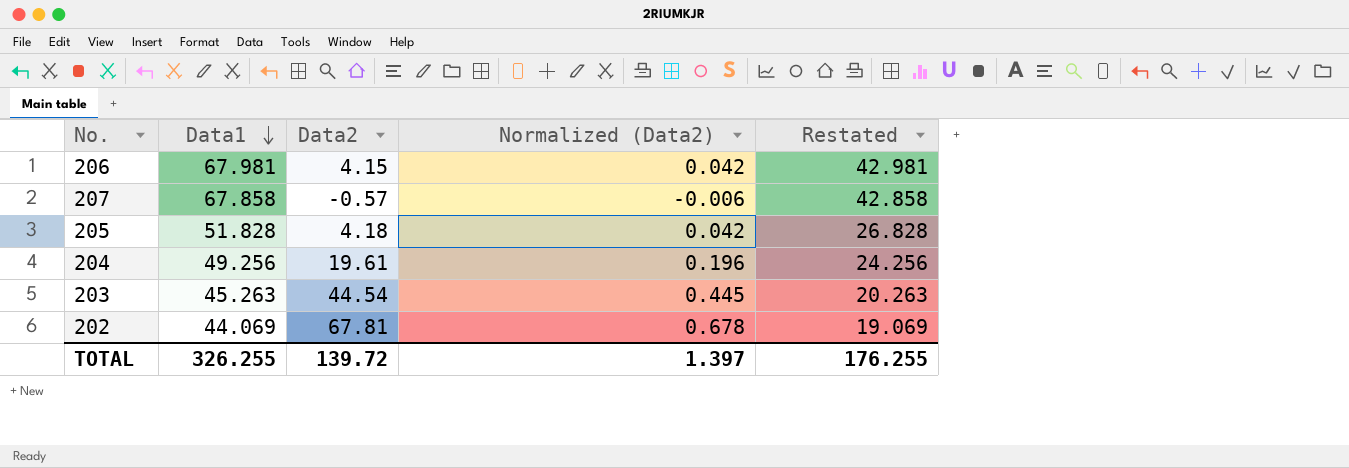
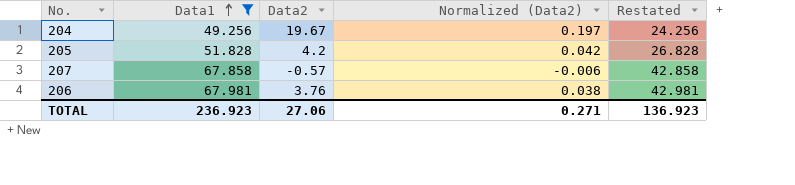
filter: none -> Data1 >= 49.256
row order: Data1 descending -> Data1 ascending
204 | Data2: 19.61 -> 19.67
204 | Normalized (Data2): 0.196 -> 0.197
205 | Data2: 4.18 -> 4.2
206 | Data2: 4.15 -> 3.76
206 | Normalized (Data2): 0.042 -> 0.038
TOTAL | Data1: 326.255 -> 236.923
TOTAL | Data2: 139.72 -> 27.06
TOTAL | Normalized (Data2): 1.397 -> 0.271
TOTAL | Restated: 176.255 -> 136.923

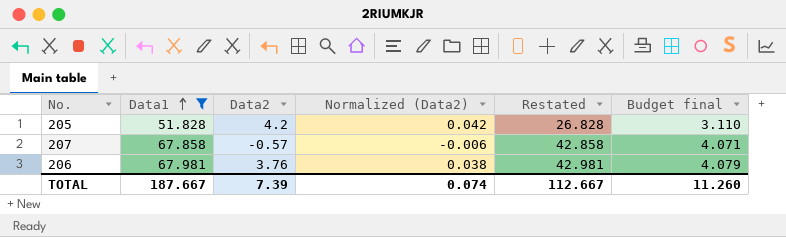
column Budget final | formula: none -> [Data1] * 0.06
row 204: 49.256 | 19.67 | 0.197 | 24.256 -> none
TOTAL | Data1: 236.923 -> 187.667
TOTAL | Data2: 27.06 -> 7.39
TOTAL | Normalized (Data2): 0.271 -> 0.074
TOTAL | Restated: 136.923 -> 112.667

